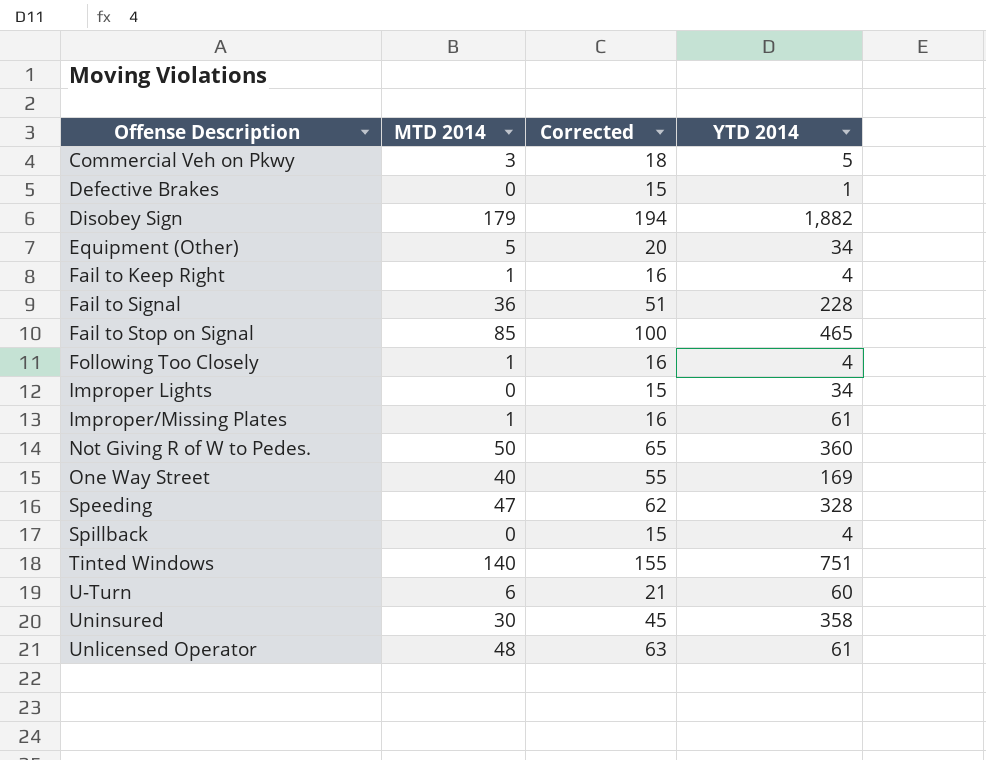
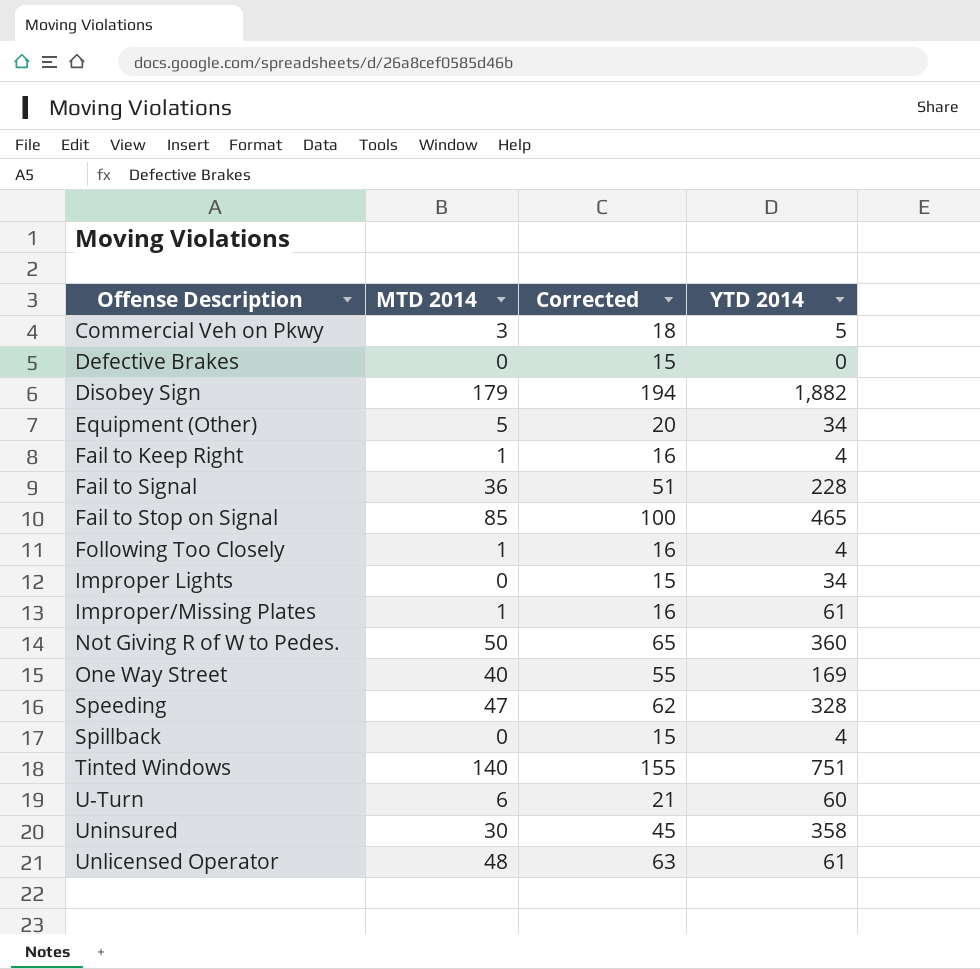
Defective Brakes | YTD 2014: 1 -> 0

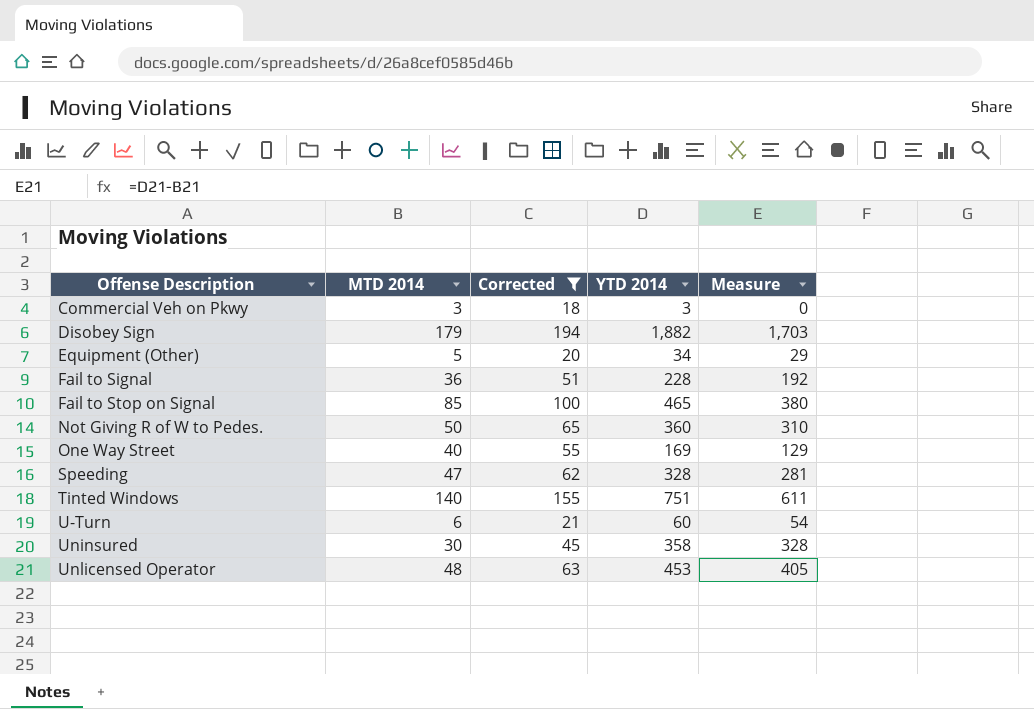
filter: none -> Corrected >= 18
column Measure | formula: none -> [YTD 2014] - [MTD 2014]
Commercial Veh on Pkwy | YTD 2014: 5 -> 3
Unlicensed Operator | YTD 2014: 61 -> 453

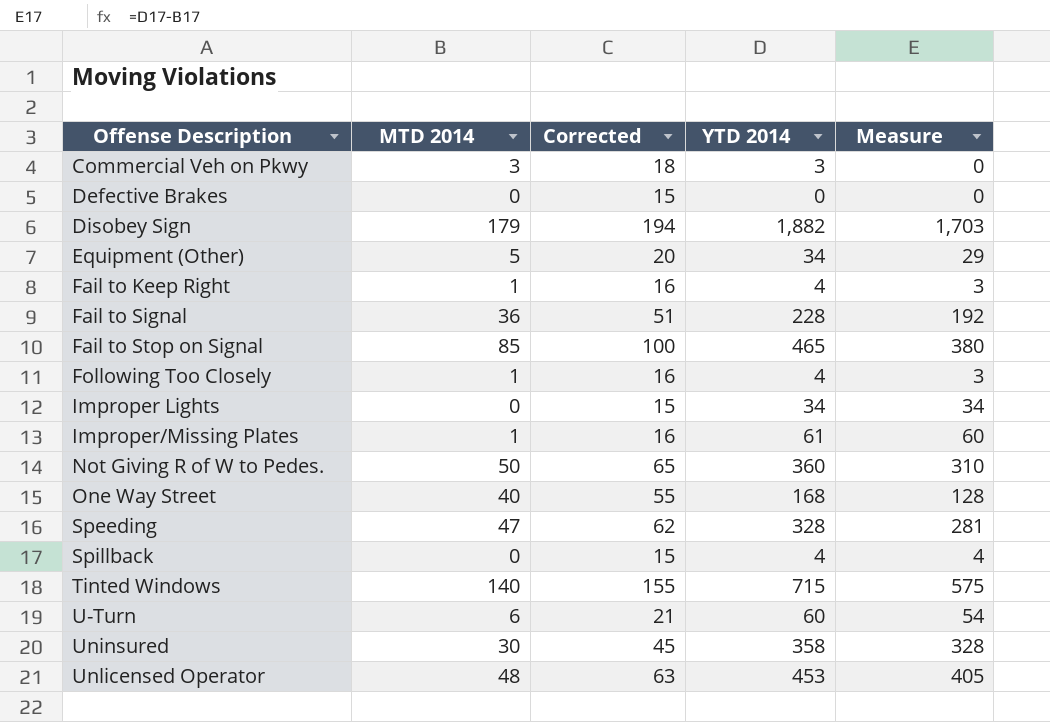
filter: Corrected >= 18 -> none
One Way Street | YTD 2014: 169 -> 168
One Way Street | Measure: 129 -> 128
Tinted Windows | YTD 2014: 751 -> 715
Tinted Windows | Measure: 611 -> 575

